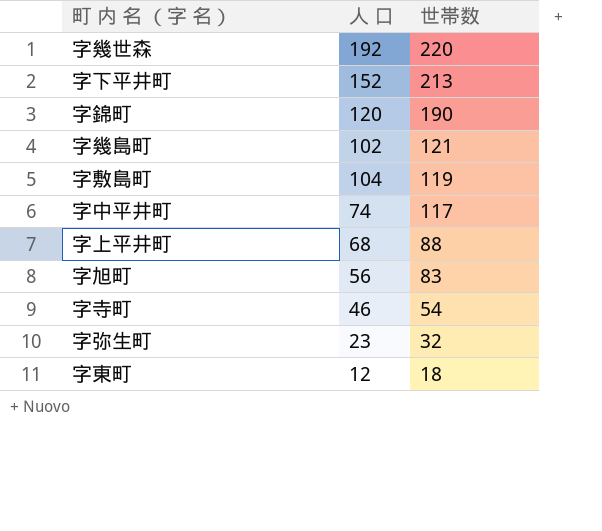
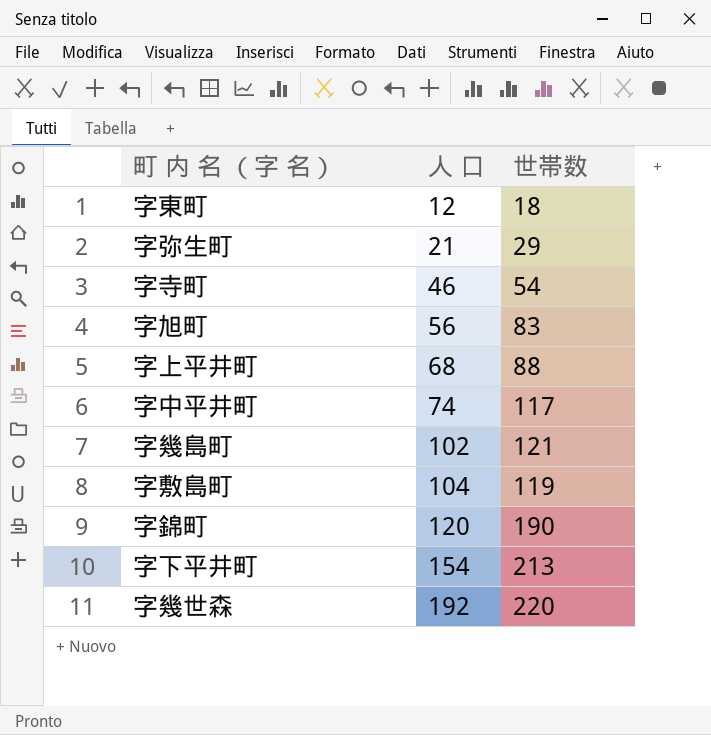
row order: 世帯数 descending -> 人 口 ascending
字弥生町 | 人 口: 23 -> 21
字弥生町 | 世帯数: 32 -> 29
字下平井町 | 人 口: 152 -> 154

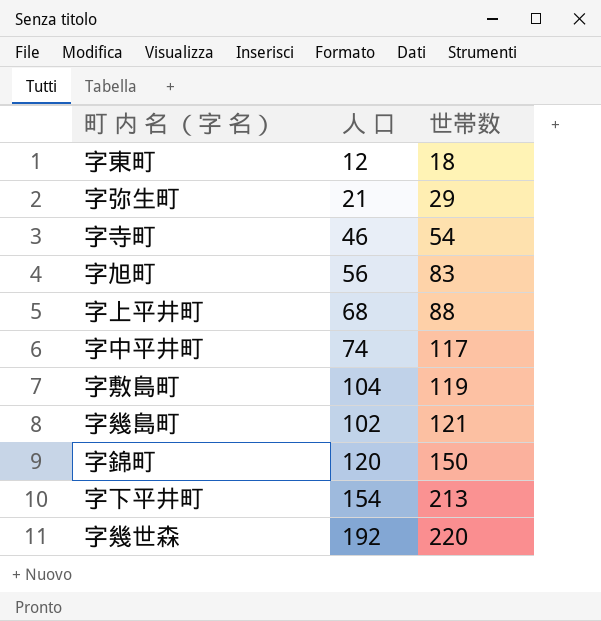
row order: 人 口 ascending -> 世帯数 ascending
字錦町 | 世帯数: 190 -> 150

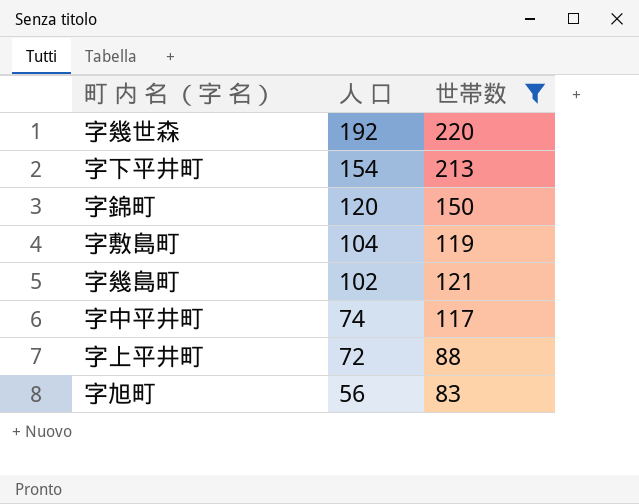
filter: none -> 世帯数 >= 83
row order: 世帯数 ascending -> 人 口 descending
字上平井町 | 人 口: 68 -> 72

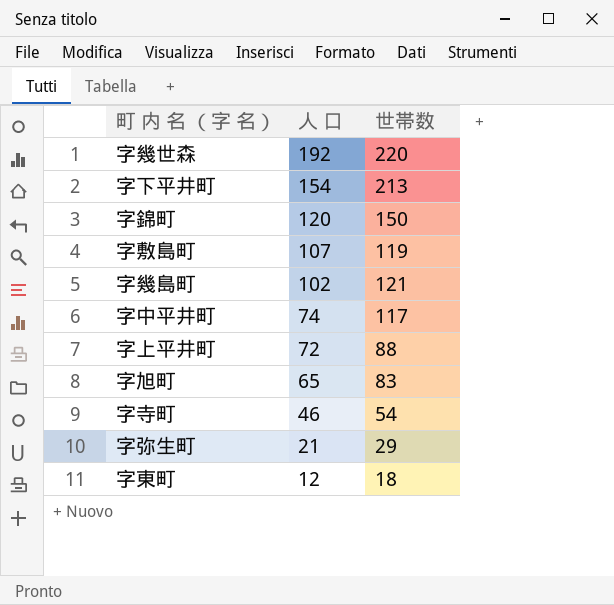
filter: 世帯数 >= 83 -> none
字敷島町 | 人 口: 104 -> 107
字旭町 | 人 口: 56 -> 65

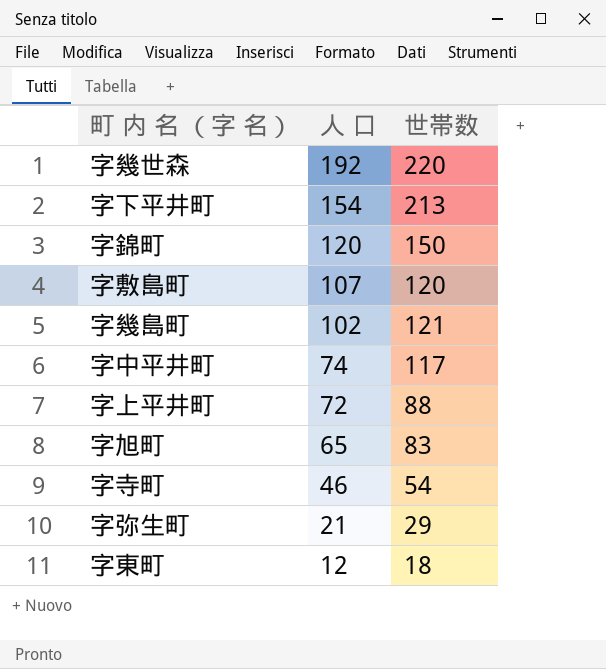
字敷島町 | 世帯数: 119 -> 120

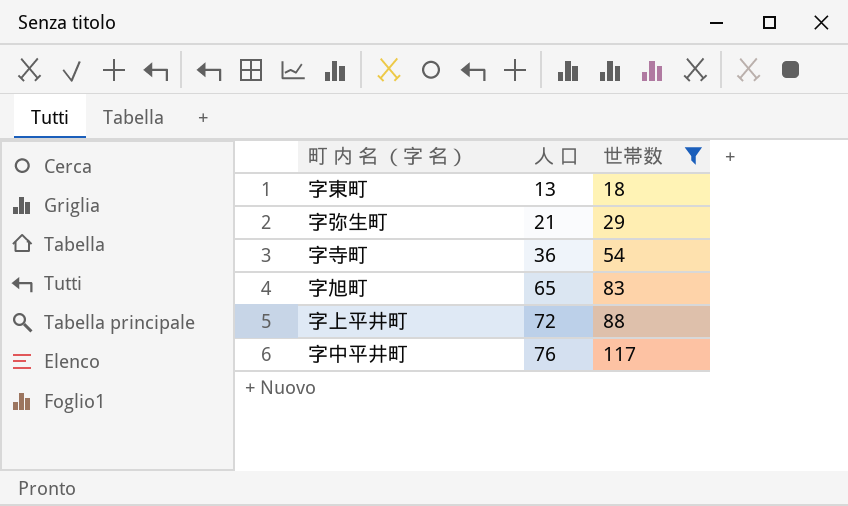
filter: none -> 世帯数 <= 117
row order: 人 口 descending -> 人 口 ascending
字東町 | 人 口: 12 -> 13
字寺町 | 人 口: 46 -> 36
字中平井町 | 人 口: 74 -> 76

